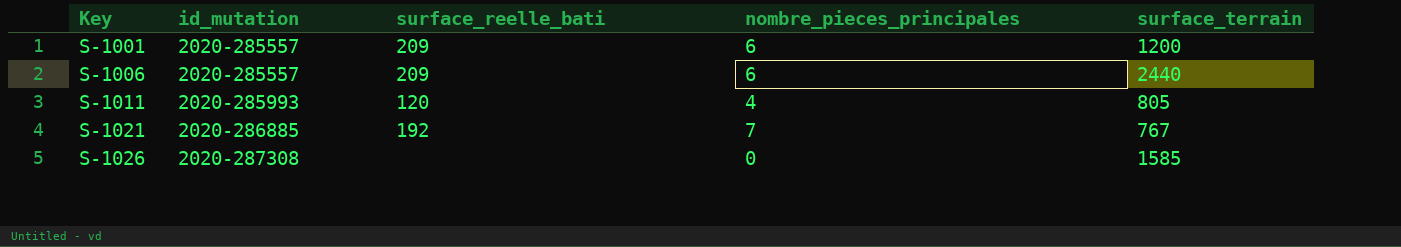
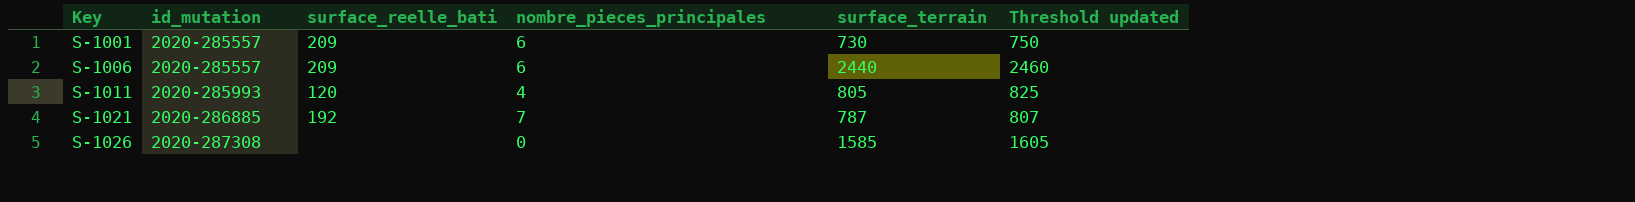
column Threshold updated | formula: none -> [surface_terrain] + 20
S-1001 | surface_terrain: 1200 -> 730
S-1021 | surface_terrain: 767 -> 787

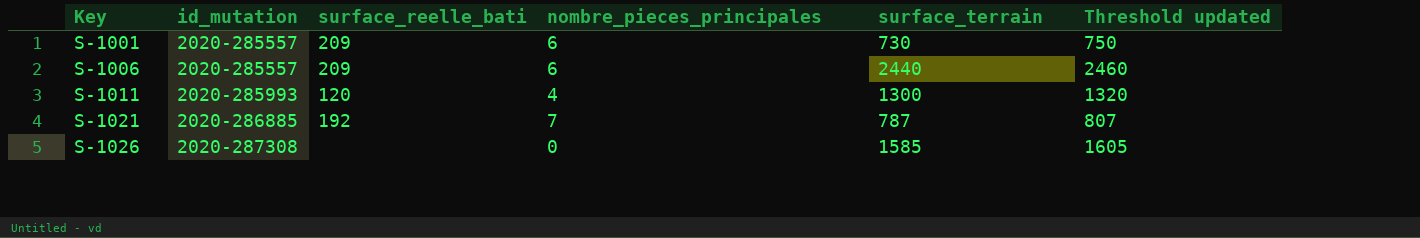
S-1011 | surface_terrain: 805 -> 1300
S-1011 | Threshold updated: 825 -> 1320

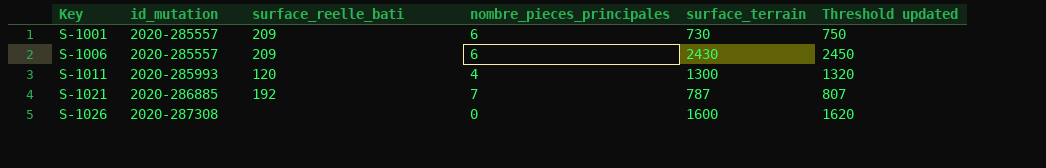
S-1006 | surface_terrain: 2440 -> 2430
S-1006 | Threshold updated: 2460 -> 2450
S-1026 | surface_terrain: 1585 -> 1600
S-1026 | Threshold updated: 1605 -> 1620

